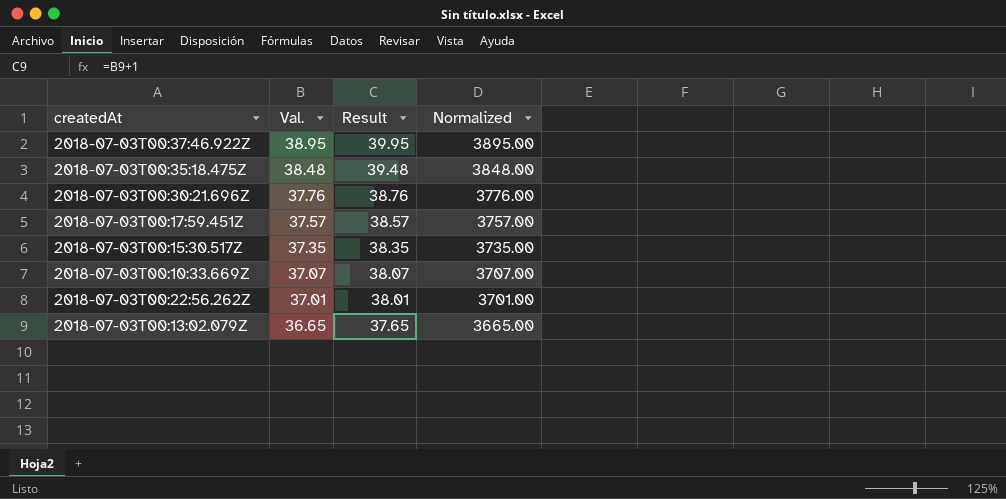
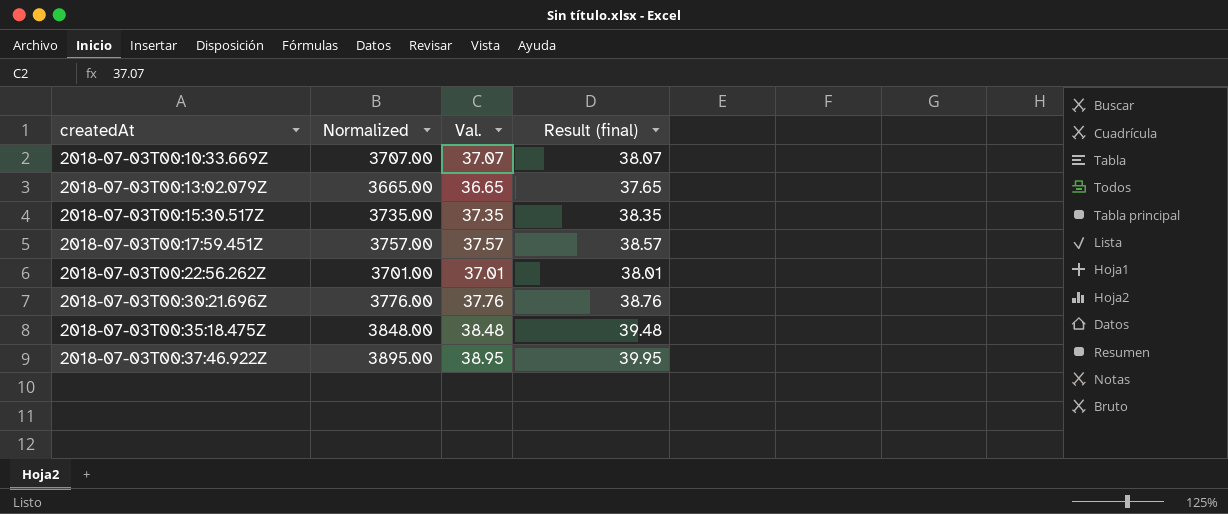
row order: Val. descending -> createdAt ascending
column Normalized | position: 4 -> 2
column name: Result -> Result (final)

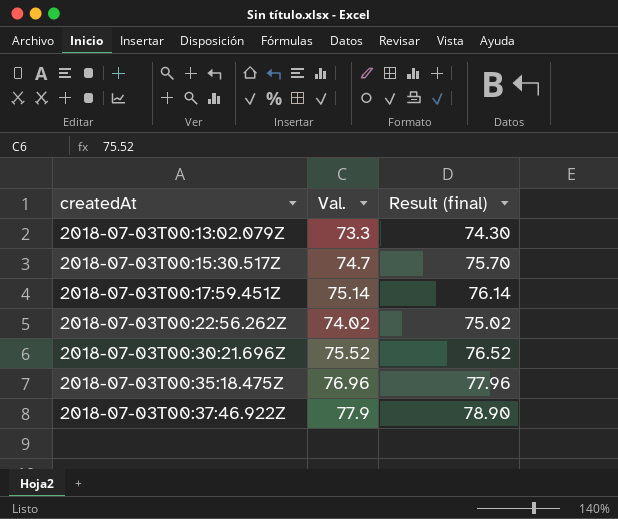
column Normalized | formula: [Val.] * 100 -> none
row 2018-07-03T00:10:33.669Z: 3707.00 | 37.07 | 38.07 -> none
2018-07-03T00:13:02.079Z | Val.: 36.65 -> 73.3
2018-07-03T00:13:02.079Z | Result (final): 37.65 -> 74.30
2018-07-03T00:15:30.517Z | Val.: 37.35 -> 74.7
2018-07-03T00:15:30.517Z | Result (final): 38.35 -> 75.70
2018-07-03T00:17:59.451Z | Val.: 37.57 -> 75.14
2018-07-03T00:17:59.451Z | Result (final): 38.57 -> 76.14
2018-07-03T00:22:56.262Z | Val.: 37.01 -> 74.02
2018-07-03T00:22:56.262Z | Result (final): 38.01 -> 75.02
2018-07-03T00:30:21.696Z | Val.: 37.76 -> 75.52
2018-07-03T00:30:21.696Z | Result (final): 38.76 -> 76.52
2018-07-03T00:35:18.475Z | Val.: 38.48 -> 76.96
2018-07-03T00:35:18.475Z | Result (final): 39.48 -> 77.96
2018-07-03T00:37:46.922Z | Val.: 38.95 -> 77.9
2018-07-03T00:37:46.922Z | Result (final): 39.95 -> 78.90

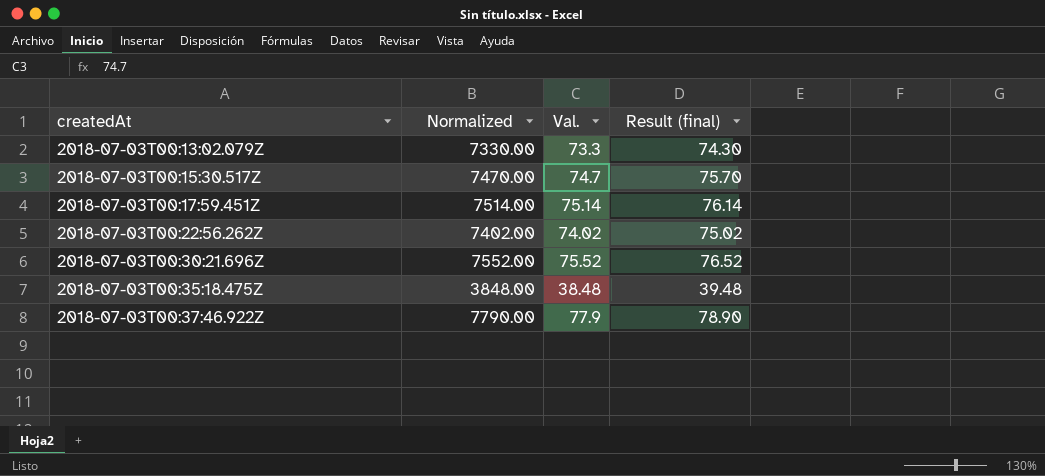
column Normalized | formula: none -> [Val.] * 100
2018-07-03T00:35:18.475Z | Val.: 76.96 -> 38.48
2018-07-03T00:35:18.475Z | Result (final): 77.96 -> 39.48

